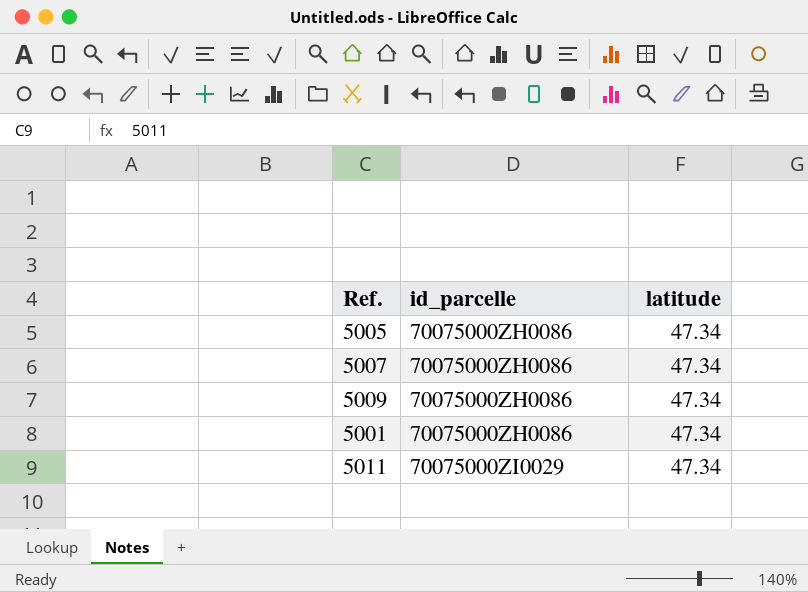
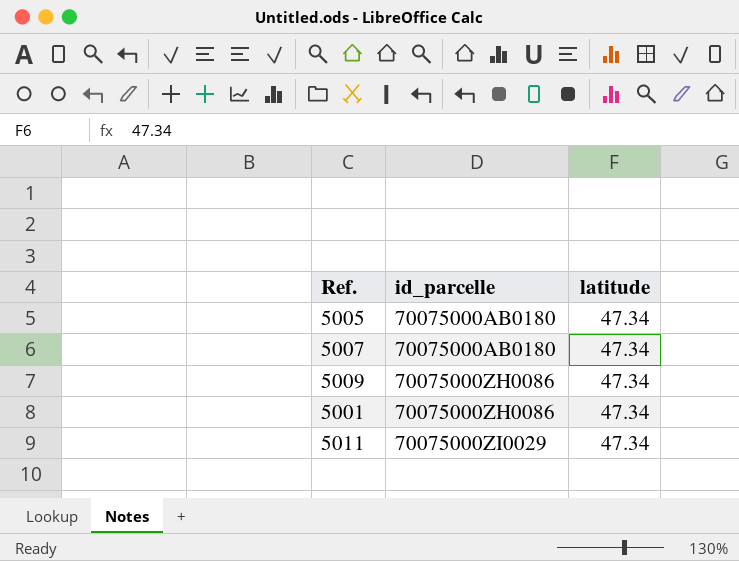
5005 | id_parcelle: 70075000ZH0086 -> 70075000AB0180
5007 | id_parcelle: 70075000ZH0086 -> 70075000AB0180

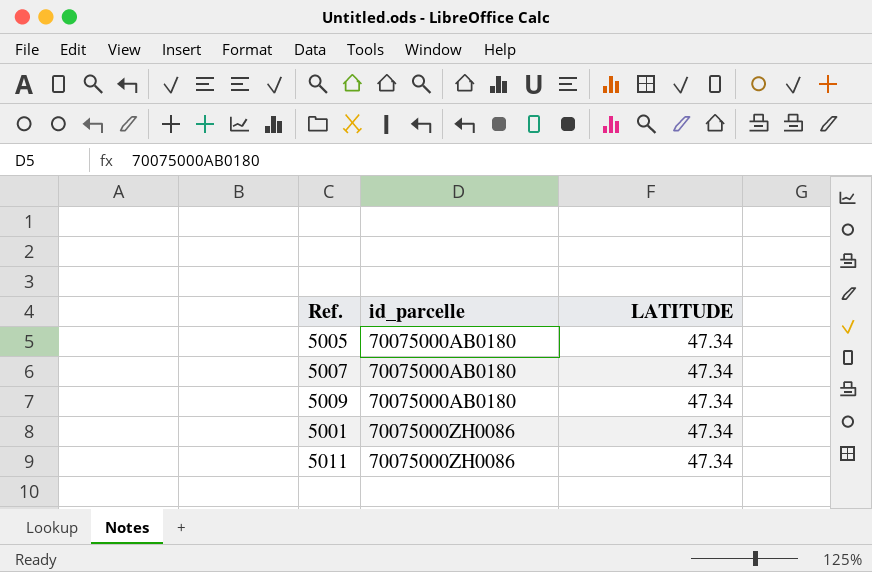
column name: latitude -> LATITUDE
5009 | id_parcelle: 70075000ZH0086 -> 70075000AB0180
5011 | id_parcelle: 70075000ZI0029 -> 70075000ZH0086

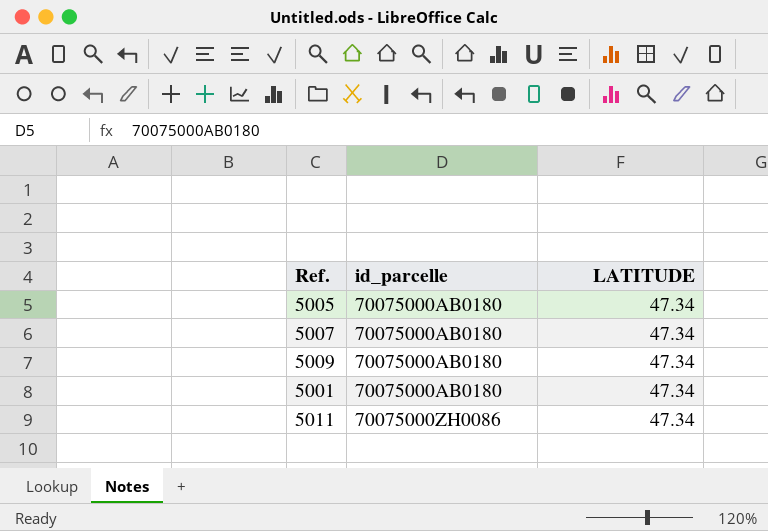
5001 | id_parcelle: 70075000ZH0086 -> 70075000AB0180

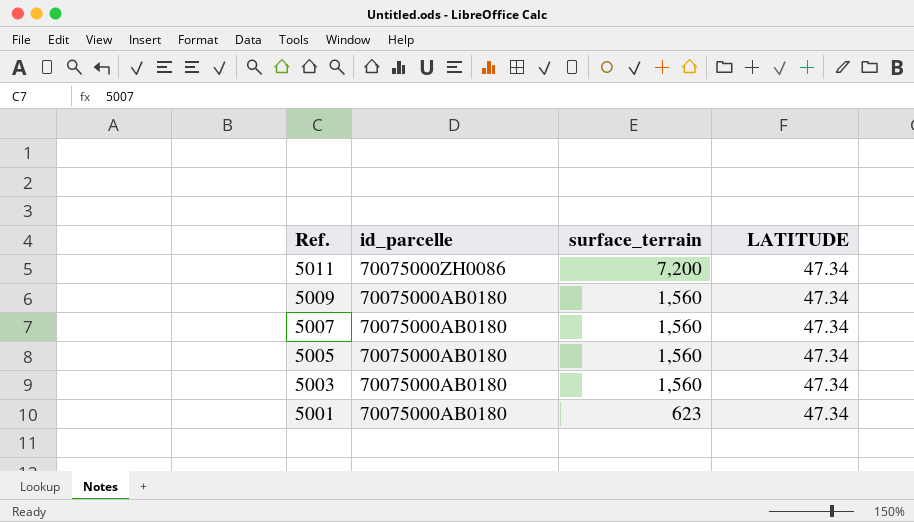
row order: id_parcelle ascending -> Ref. descending
column surface_terrain | position: none -> 3
row 5003: none -> 70075000AB0180 | 1,560 | 47.34

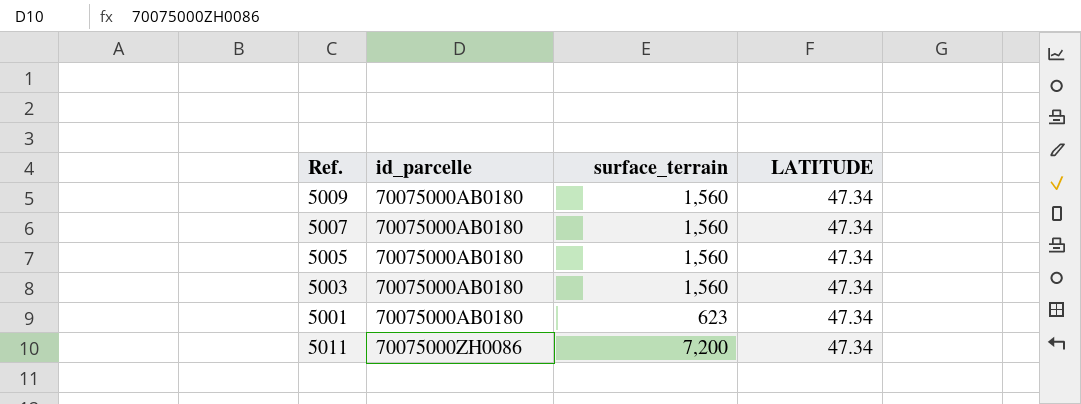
row order: Ref. descending -> id_parcelle ascending

